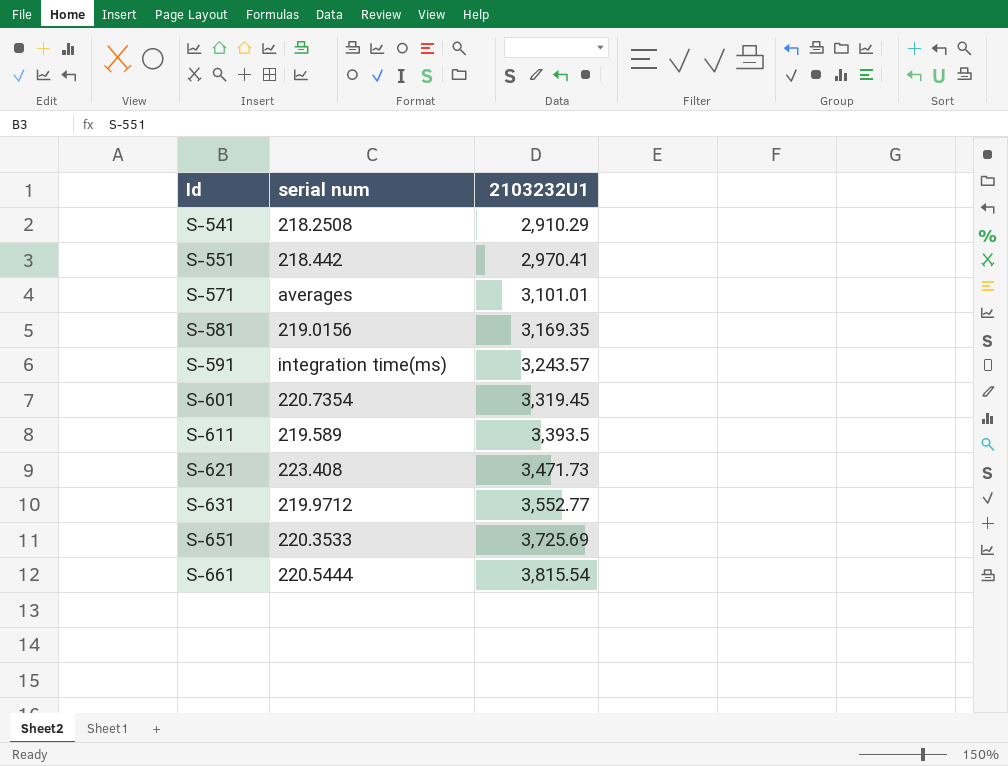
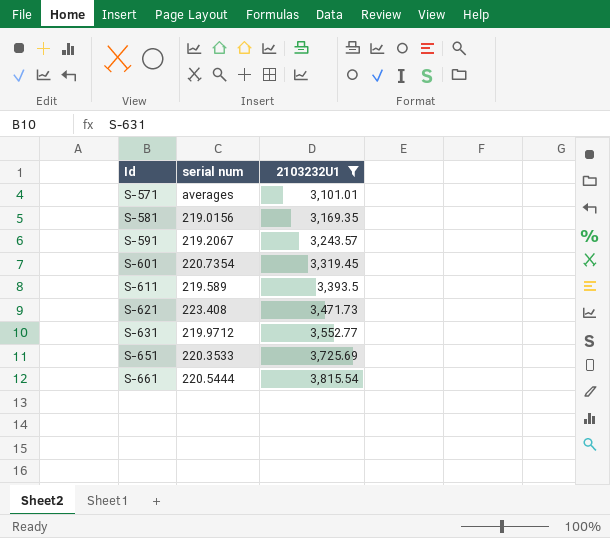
filter: none -> 2103232U1 >= 3,101.01
S-591 | serial num: integration time(ms) -> 219.2067

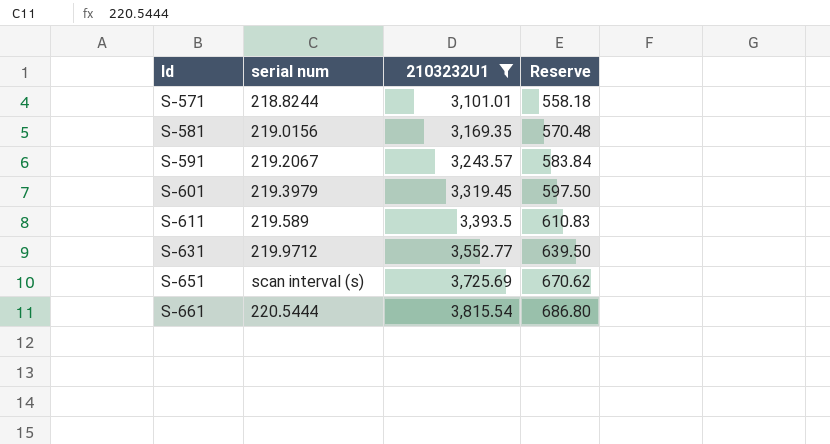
column Reserve | formula: none -> [2103232U1] * 0.18
row S-621: 223.408 | 3,471.73 -> none
S-571 | serial num: averages -> 218.8244
S-601 | serial num: 220.7354 -> 219.3979
S-651 | serial num: 220.3533 -> scan interval (s)

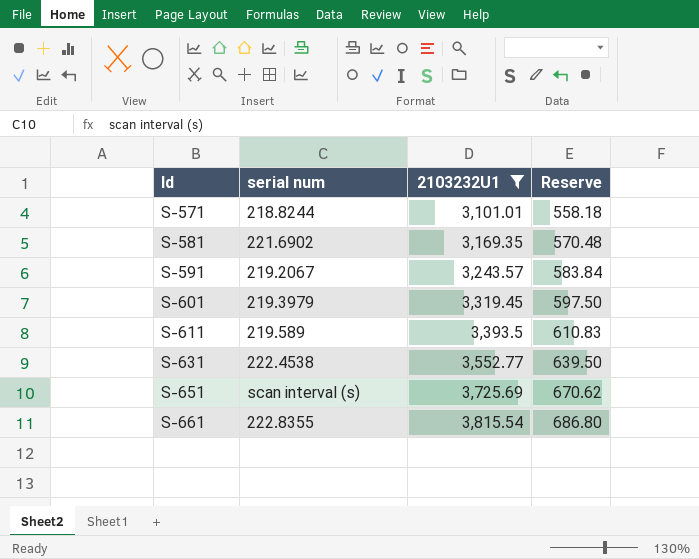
S-581 | serial num: 219.0156 -> 221.6902
S-631 | serial num: 219.9712 -> 222.4538
S-661 | serial num: 220.5444 -> 222.8355

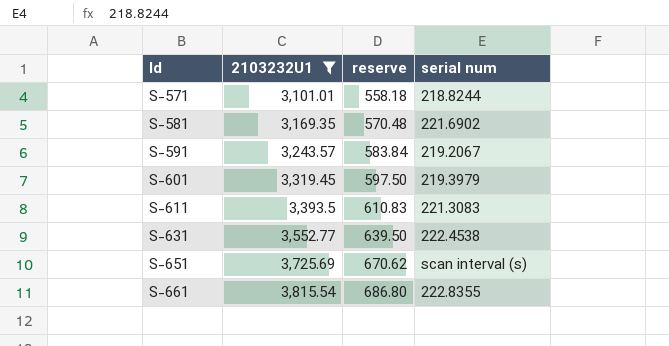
column name: Reserve -> reserve
column serial num | position: 2 -> 4
S-611 | serial num: 219.589 -> 221.3083

